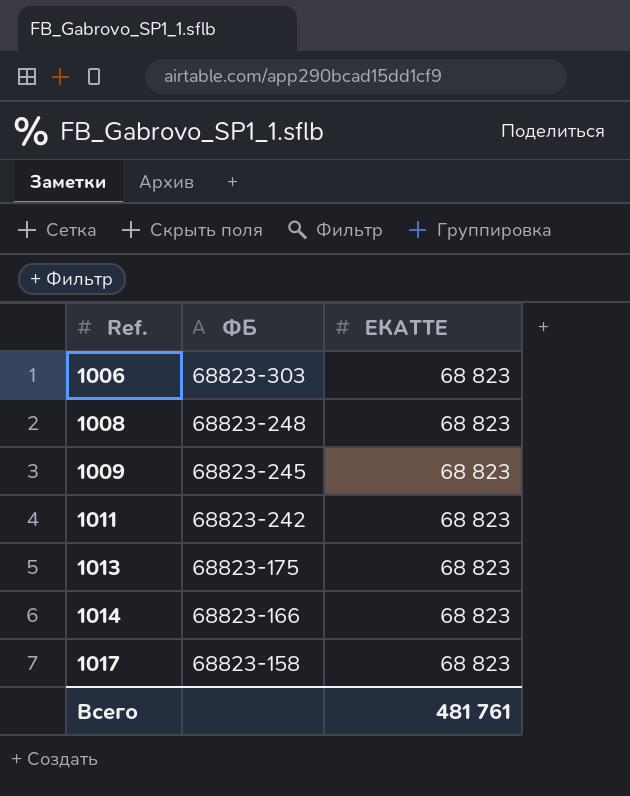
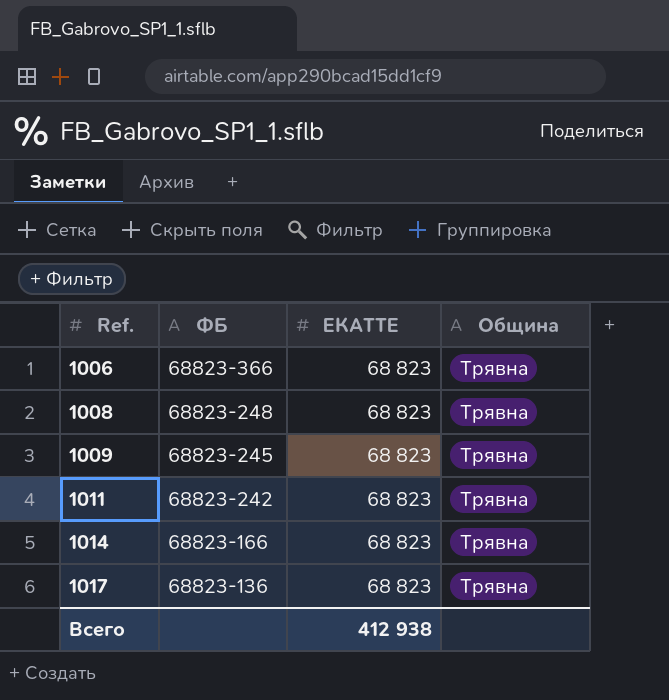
column Община | position: none -> 4
row 1013: 68823-175 | 68 823 -> none
1006 | ФБ: 68823-303 -> 68823-366
1017 | ФБ: 68823-158 -> 68823-136
Всего | ЕКАТТЕ: 481 761 -> 412 938

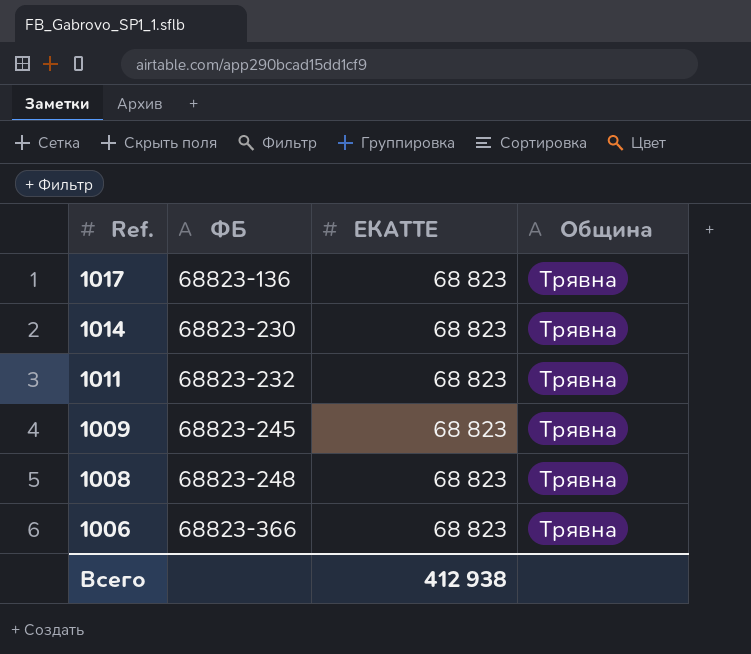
row order: Ref. ascending -> Ref. descending
1014 | ФБ: 68823-166 -> 68823-230
1011 | ФБ: 68823-242 -> 68823-232

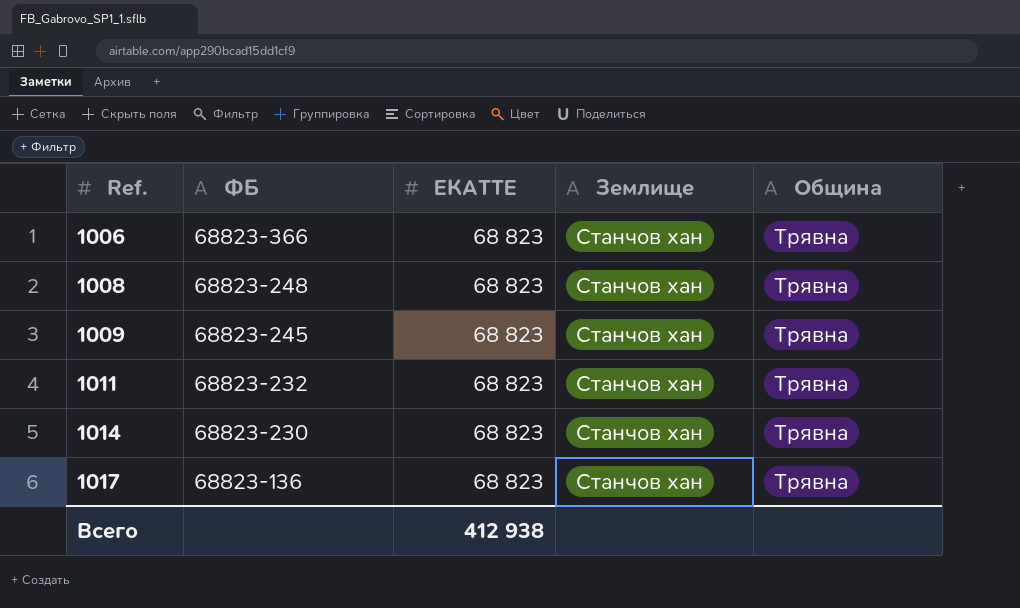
row order: Ref. descending -> Ref. ascending
column Землище | position: none -> 4

